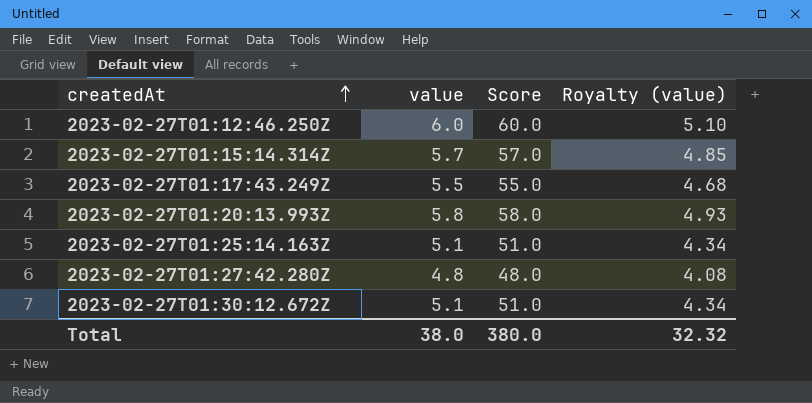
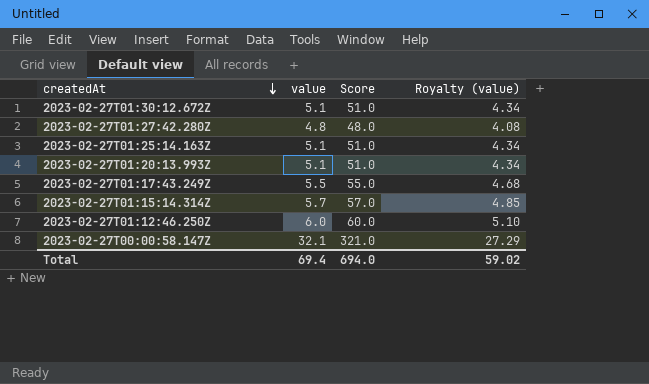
row order: createdAt ascending -> createdAt descending
2023-02-27T01:20:13.993Z | value: 5.8 -> 5.1
2023-02-27T01:20:13.993Z | Score: 58.0 -> 51.0
2023-02-27T01:20:13.993Z | Royalty (value): 4.93 -> 4.34
row 2023-02-27T00:00:58.147Z: none -> 32.1 | 321.0 | 27.29
Total | value: 38.0 -> 69.4
Total | Score: 380.0 -> 694.0
Total | Royalty (value): 32.32 -> 59.02

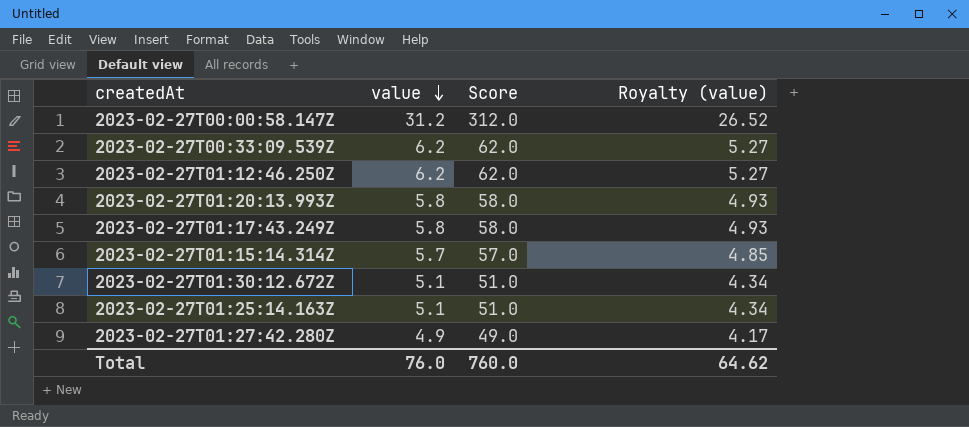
row order: createdAt descending -> value descending
2023-02-27T00:00:58.147Z | value: 32.1 -> 31.2
2023-02-27T00:00:58.147Z | Score: 321.0 -> 312.0
2023-02-27T00:00:58.147Z | Royalty (value): 27.29 -> 26.52
row 2023-02-27T00:33:09.539Z: none -> 6.2 | 62.0 | 5.27
2023-02-27T01:12:46.250Z | value: 6.0 -> 6.2
2023-02-27T01:12:46.250Z | Score: 60.0 -> 62.0
2023-02-27T01:12:46.250Z | Royalty (value): 5.10 -> 5.27
2023-02-27T01:20:13.993Z | value: 5.1 -> 5.8
2023-02-27T01:20:13.993Z | Score: 51.0 -> 58.0
2023-02-27T01:20:13.993Z | Royalty (value): 4.34 -> 4.93
2023-02-27T01:17:43.249Z | value: 5.5 -> 5.8
2023-02-27T01:17:43.249Z | Score: 55.0 -> 58.0
2023-02-27T01:17:43.249Z | Royalty (value): 4.68 -> 4.93
2023-02-27T01:27:42.280Z | value: 4.8 -> 4.9
2023-02-27T01:27:42.280Z | Score: 48.0 -> 49.0
2023-02-27T01:27:42.280Z | Royalty (value): 4.08 -> 4.17
Total | value: 69.4 -> 76.0
Total | Score: 694.0 -> 760.0
Total | Royalty (value): 59.02 -> 64.62

